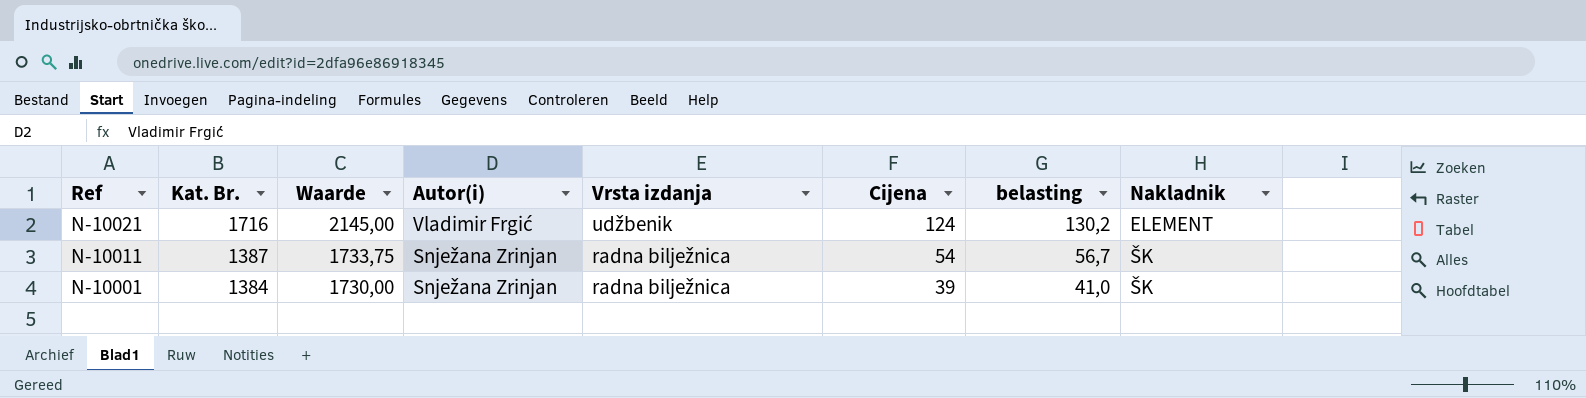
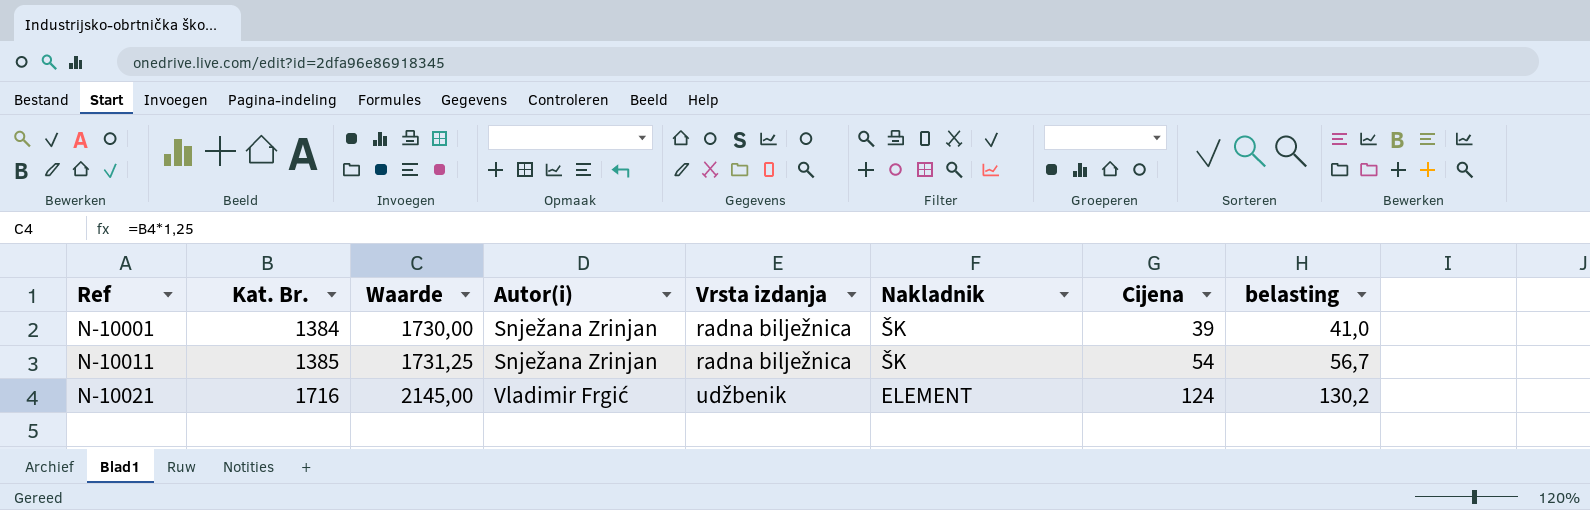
row order: Ref descending -> Ref ascending
column Nakladnik | position: 8 -> 6
N-10011 | Kat. Br.: 1387 -> 1385
N-10011 | Waarde: 1733,75 -> 1731,25

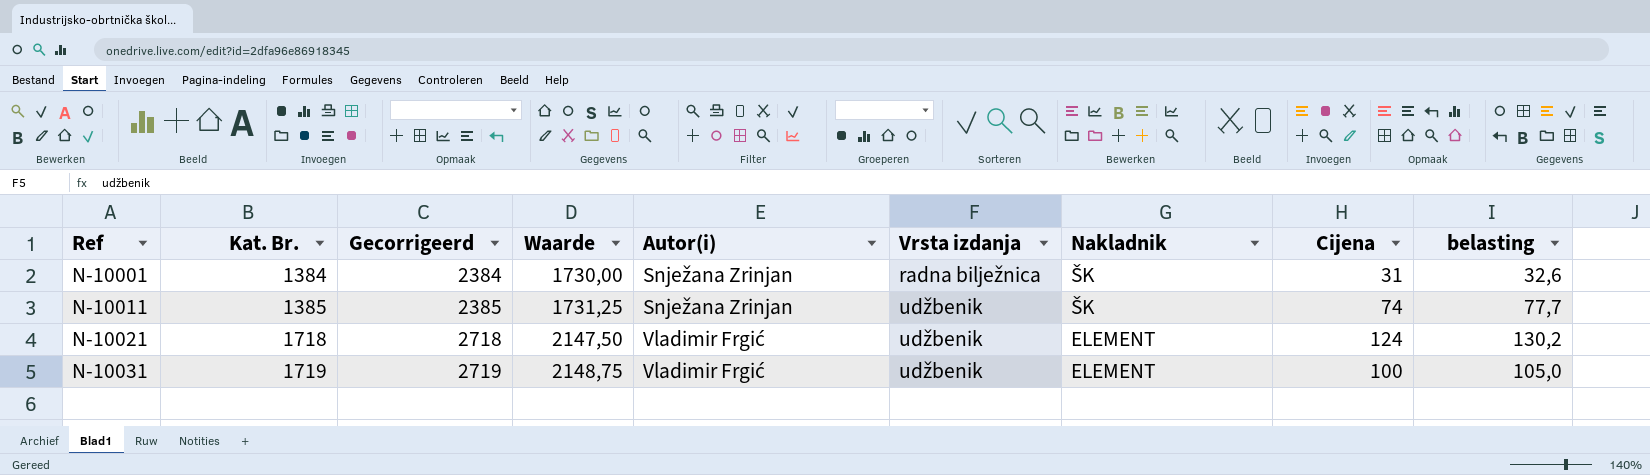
column Gecorrigeerd | formula: none -> [Kat. Br.] + 1000
N-10001 | Cijena: 39 -> 31
N-10001 | belasting: 41,0 -> 32,6
N-10011 | Vrsta izdanja: radna bilježnica -> udžbenik
N-10011 | Cijena: 54 -> 74
N-10011 | belasting: 56,7 -> 77,7
N-10021 | Kat. Br.: 1716 -> 1718
N-10021 | Waarde: 2145,00 -> 2147,50
row N-10031: none -> 1719 | 2719 | 2148,75 | Vladimir Frgić | udžbenik | ELEMENT | 100 | 105,0

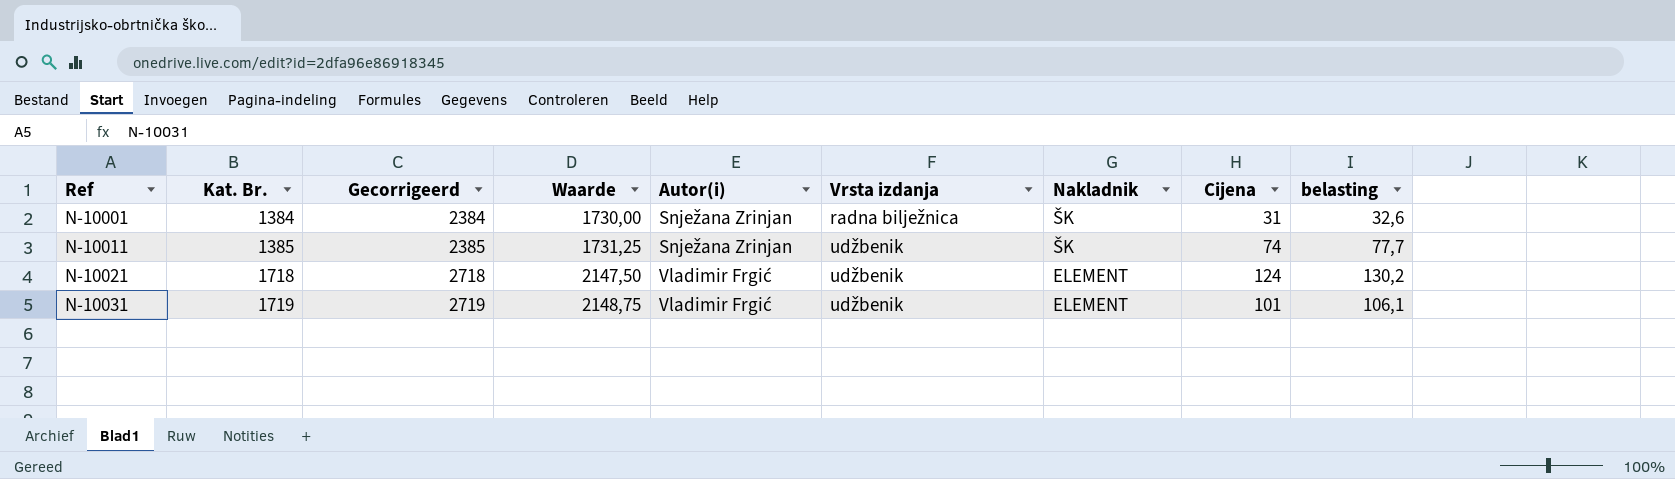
N-10031 | Cijena: 100 -> 101
N-10031 | belasting: 105,0 -> 106,1

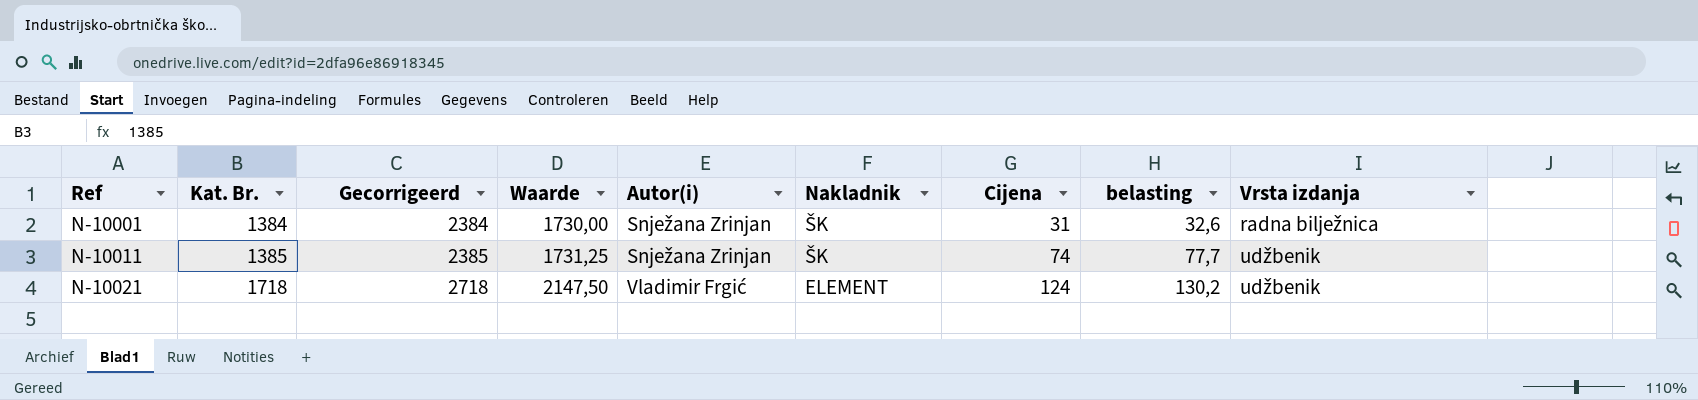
column Vrsta izdanja | position: 6 -> 9
row N-10031: 1719 | 2719 | 2148,75 | Vladimir Frgić | udžbenik | ELEMENT | 101 | 106,1 -> none

